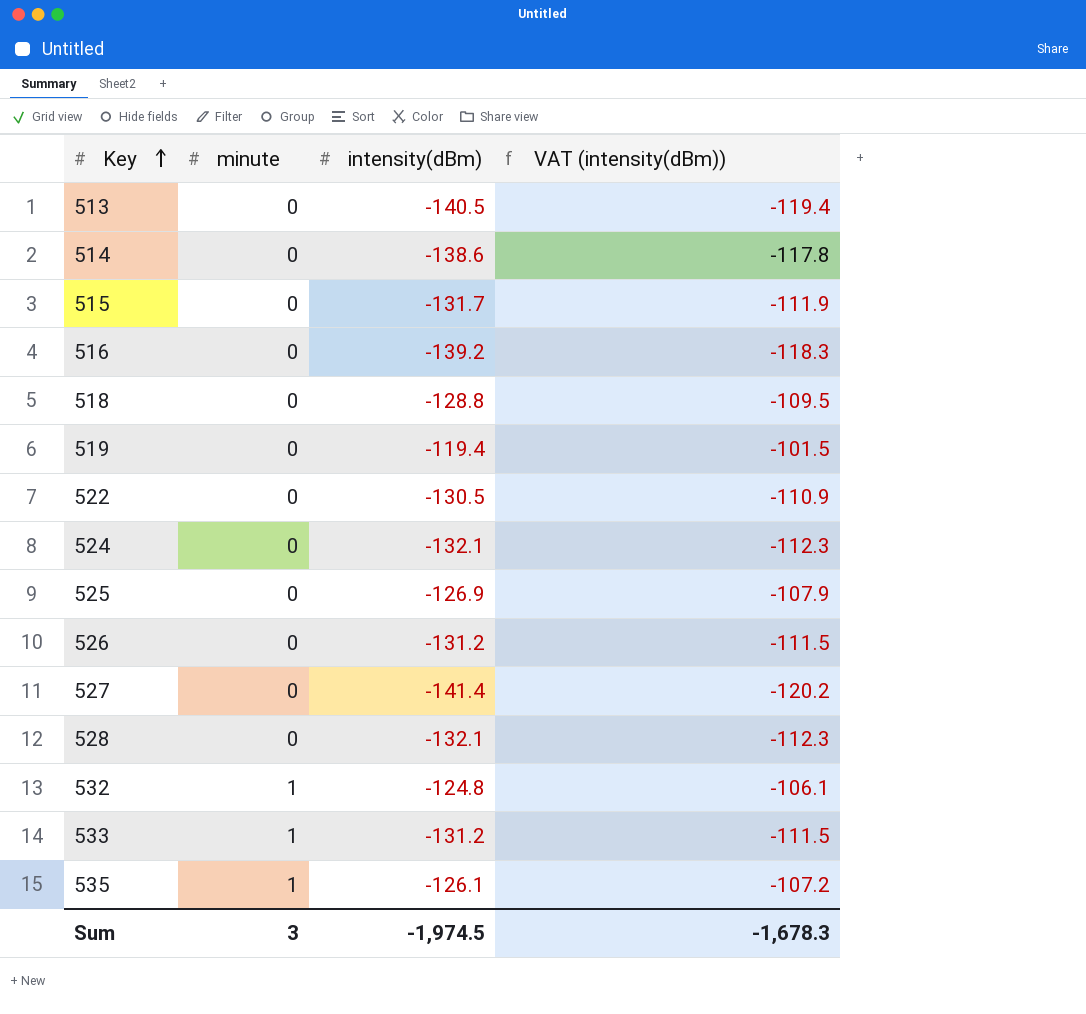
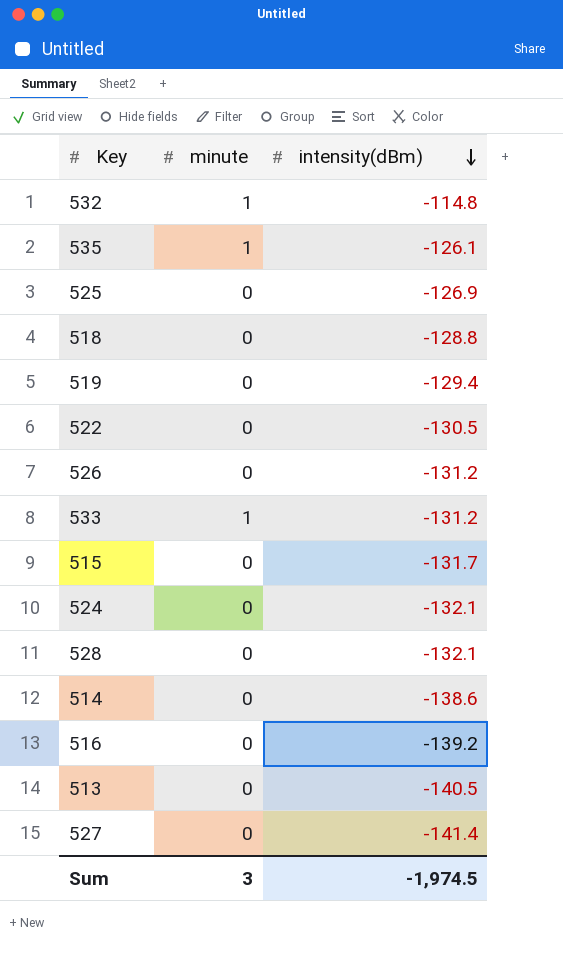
row order: Key ascending -> intensity(dBm) descending
column VAT (intensity(dBm)) | formula: [intensity(dBm)] * 0.85 -> none
532 | intensity(dBm): -124.8 -> -114.8
519 | intensity(dBm): -119.4 -> -129.4

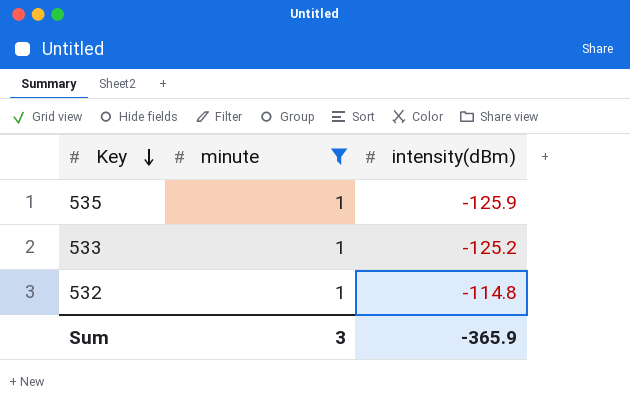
filter: none -> minute = 1
row order: intensity(dBm) descending -> Key descending
535 | intensity(dBm): -126.1 -> -125.9
533 | intensity(dBm): -131.2 -> -125.2
Sum | intensity(dBm): -1,974.5 -> -365.9

